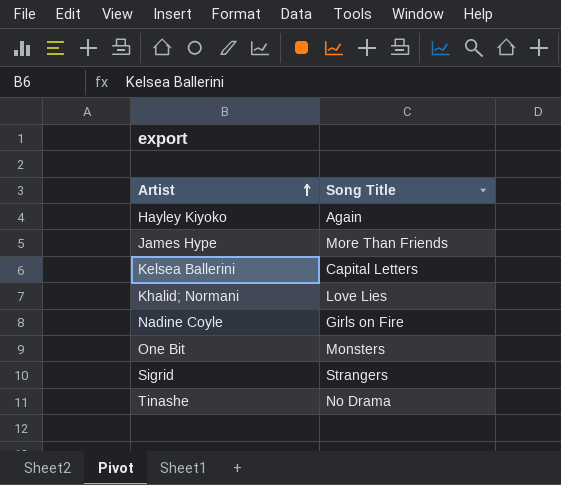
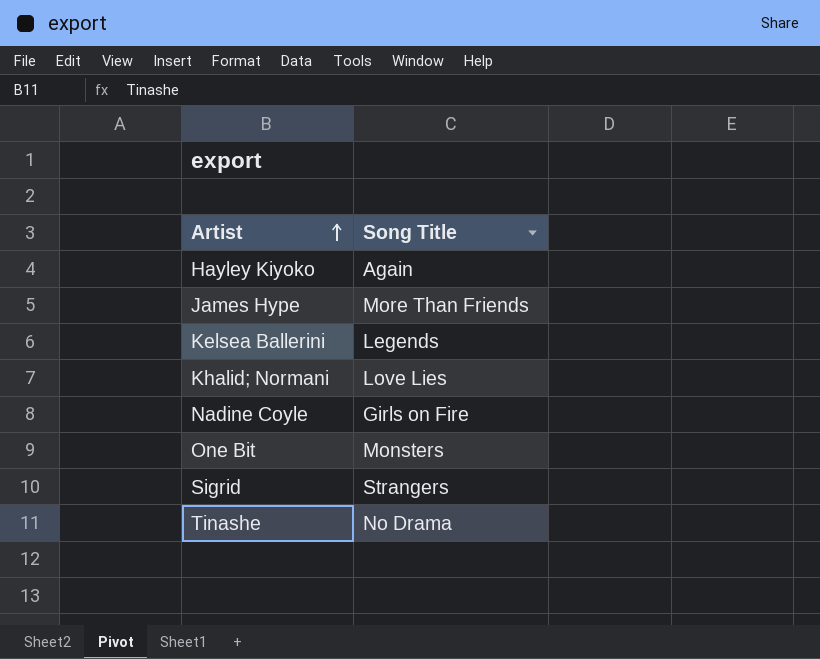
Kelsea Ballerini | Song Title: Capital Letters -> Legends

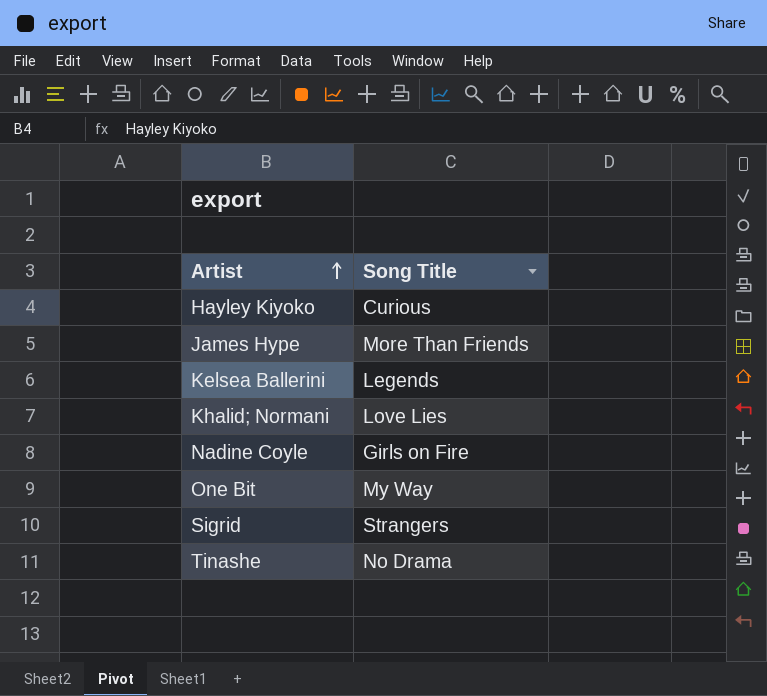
Hayley Kiyoko | Song Title: Again -> Curious
One Bit | Song Title: Monsters -> My Way

